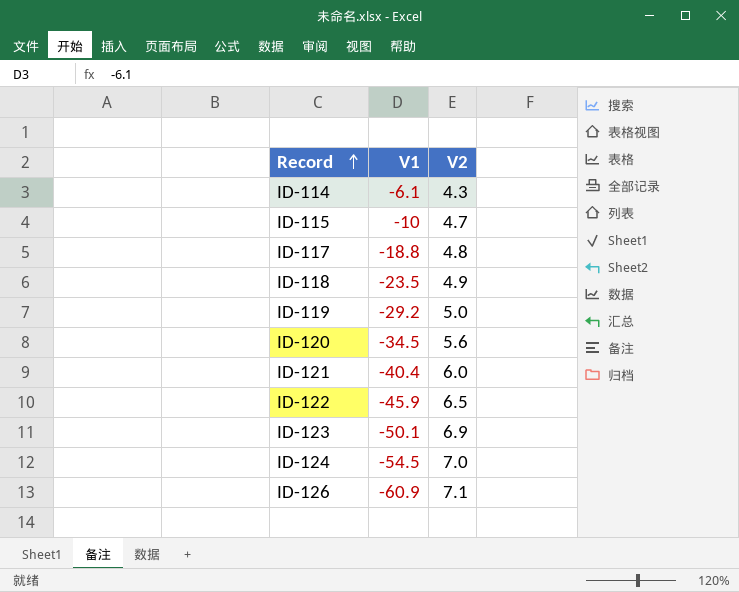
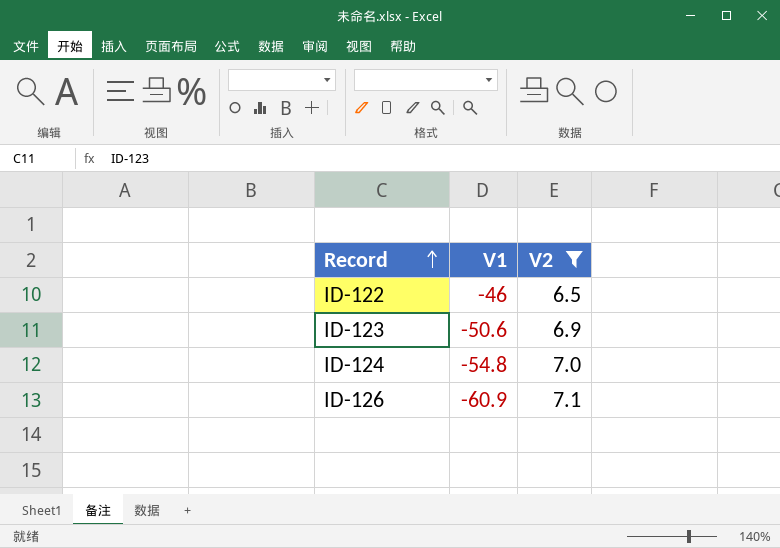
filter: none -> V2 >= 6.5
ID-122 | V1: -45.9 -> -46
ID-123 | V1: -50.1 -> -50.6
ID-124 | V1: -54.5 -> -54.8

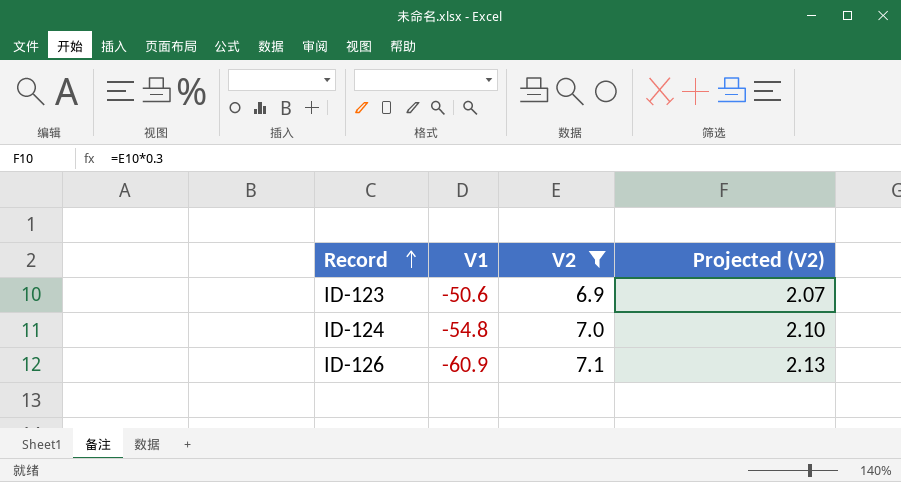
column Projected (V2) | formula: none -> [V2] * 0.3
row ID-122: -46 | 6.5 -> none

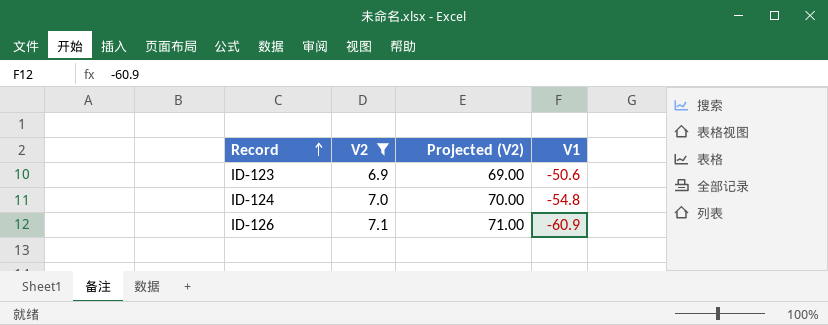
column Projected (V2) | formula: [V2] * 0.3 -> [V2] * 10
column V1 | position: 2 -> 4

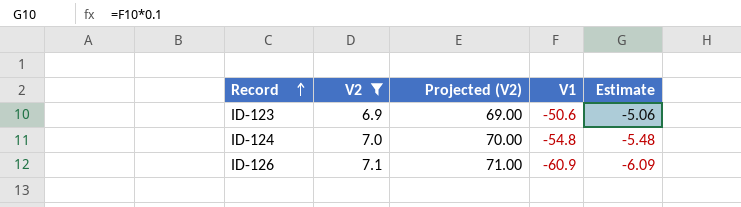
column Estimate | formula: none -> [V1] * 0.1

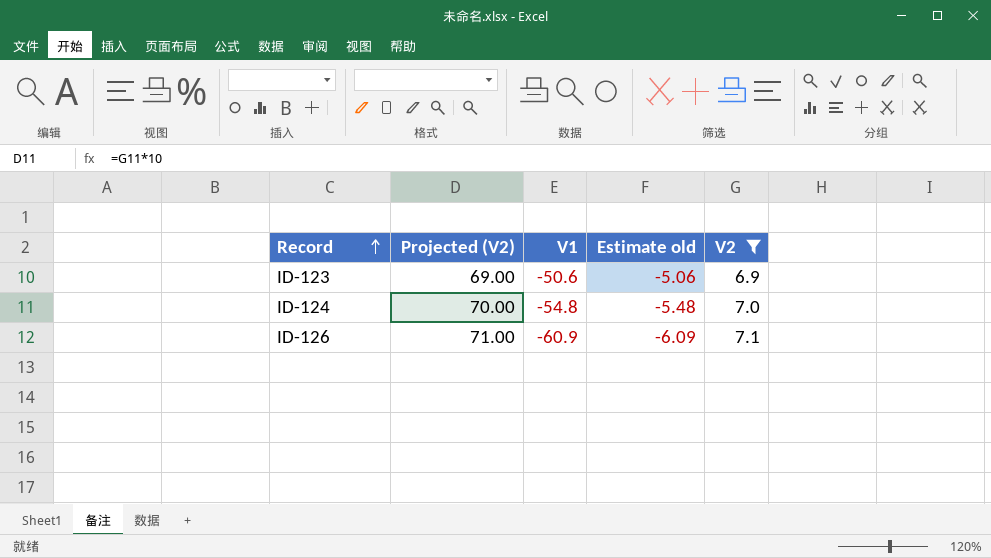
column name: Estimate -> Estimate old
column V2 | position: 2 -> 5

